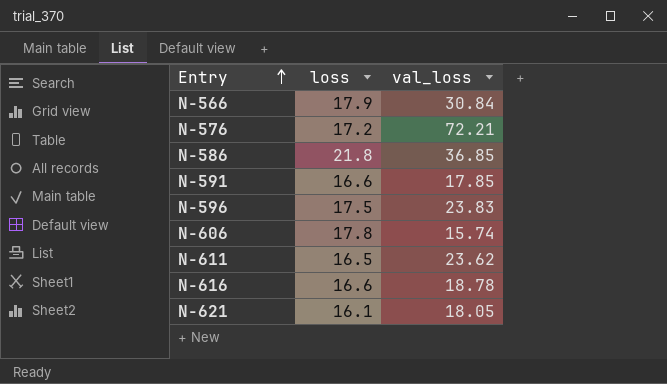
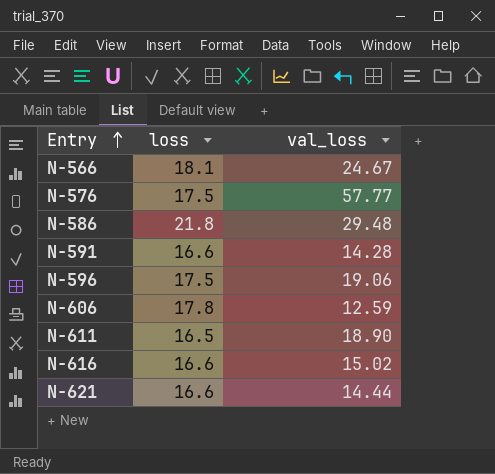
N-566 | loss: 17.9 -> 18.1
N-566 | val_loss: 30.84 -> 24.67
N-576 | loss: 17.2 -> 17.5
N-576 | val_loss: 72.21 -> 57.77
N-586 | val_loss: 36.85 -> 29.48
N-591 | val_loss: 17.85 -> 14.28
N-596 | val_loss: 23.83 -> 19.06
N-606 | val_loss: 15.74 -> 12.59
N-611 | val_loss: 23.62 -> 18.90
N-616 | val_loss: 18.78 -> 15.02
N-621 | loss: 16.1 -> 16.6
N-621 | val_loss: 18.05 -> 14.44

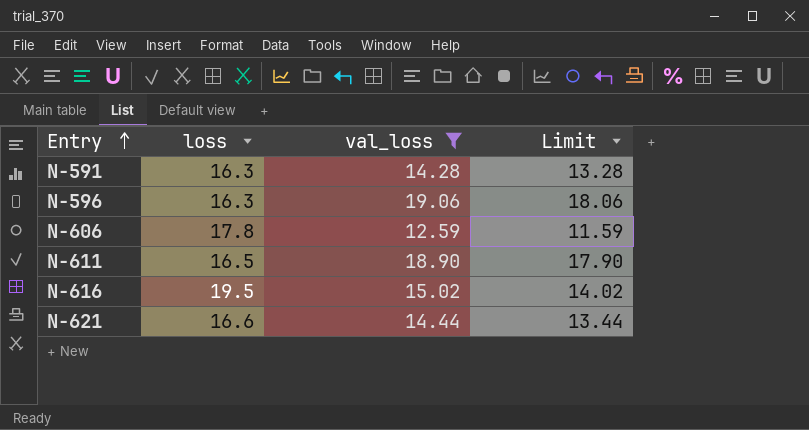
filter: none -> val_loss <= 19.06
column Limit | formula: none -> [val_loss] - 1
N-591 | loss: 16.6 -> 16.3
N-596 | loss: 17.5 -> 16.3
N-616 | loss: 16.6 -> 19.5

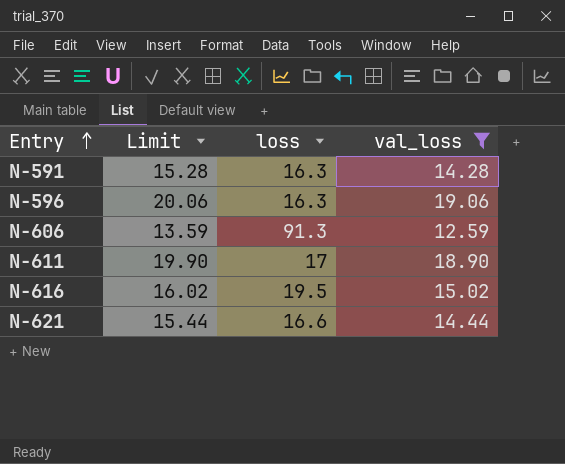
column Limit | formula: [val_loss] - 1 -> [val_loss] + 1
column Limit | position: 4 -> 2
N-606 | loss: 17.8 -> 91.3
N-611 | loss: 16.5 -> 17

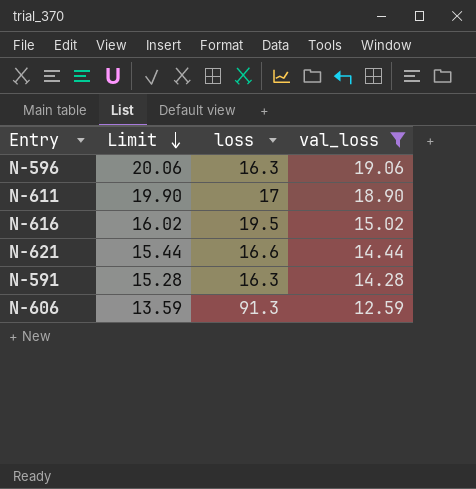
row order: Entry ascending -> Limit descending

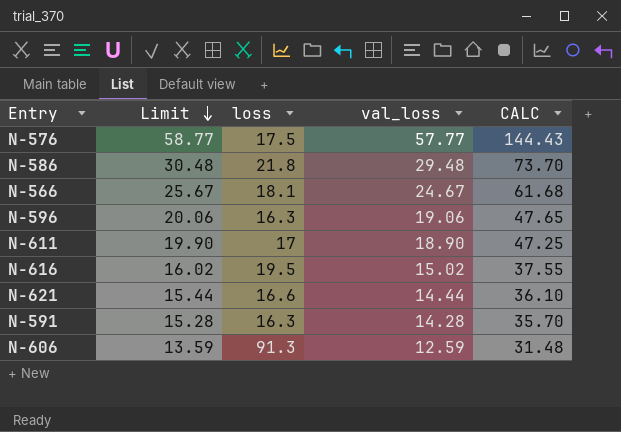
filter: val_loss <= 19.06 -> none
column CALC | formula: none -> [val_loss] * 2.5

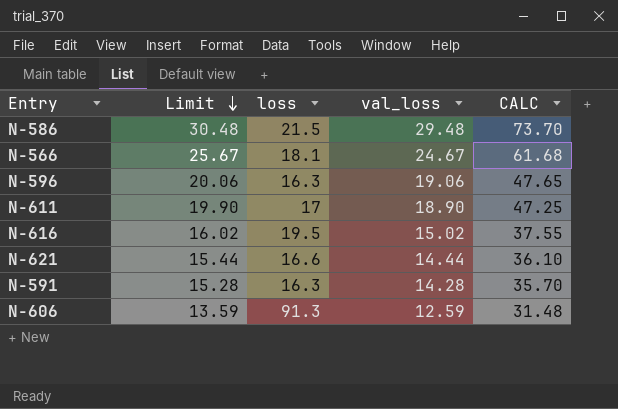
row N-576: 58.77 | 17.5 | 57.77 | 144.43 -> none
N-586 | loss: 21.8 -> 21.5

